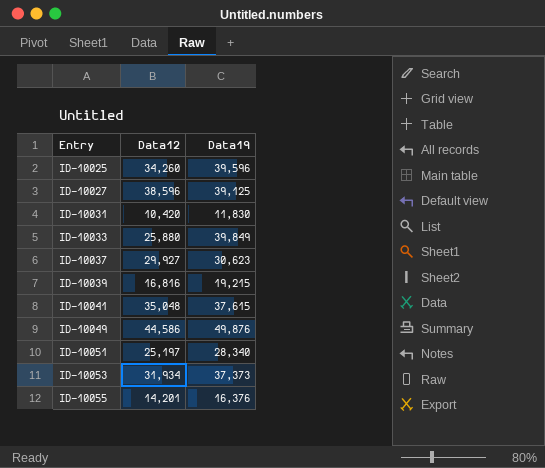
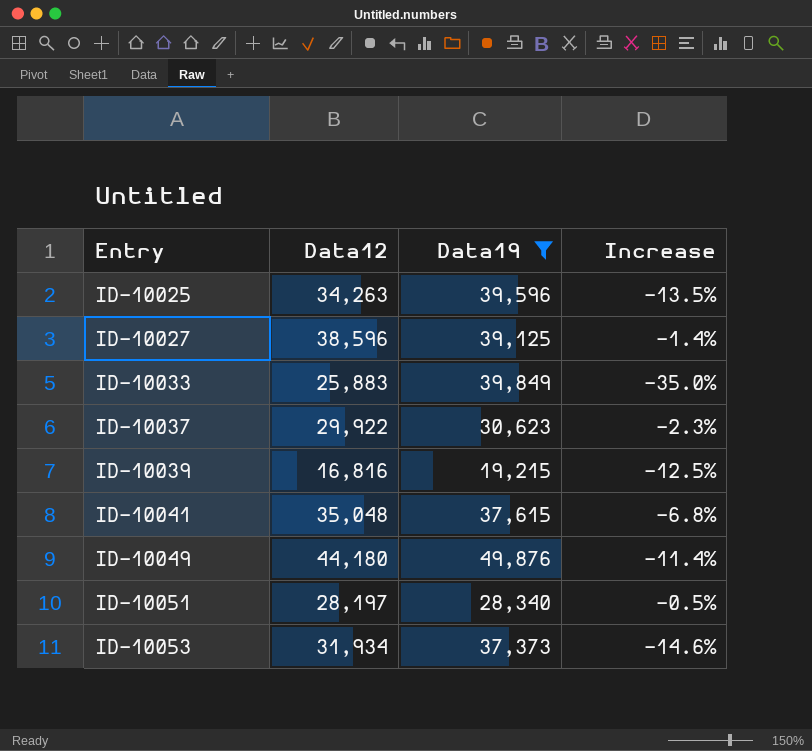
filter: none -> Data19 >= 19,215
column Increase | formula: none -> ([Data12] - [Data19]) / [Data19]
ID-10025 | Data12: 34,260 -> 34,263
ID-10033 | Data12: 25,880 -> 25,883
ID-10037 | Data12: 29,927 -> 29,922
ID-10049 | Data12: 44,586 -> 44,180
ID-10051 | Data12: 25,197 -> 28,197

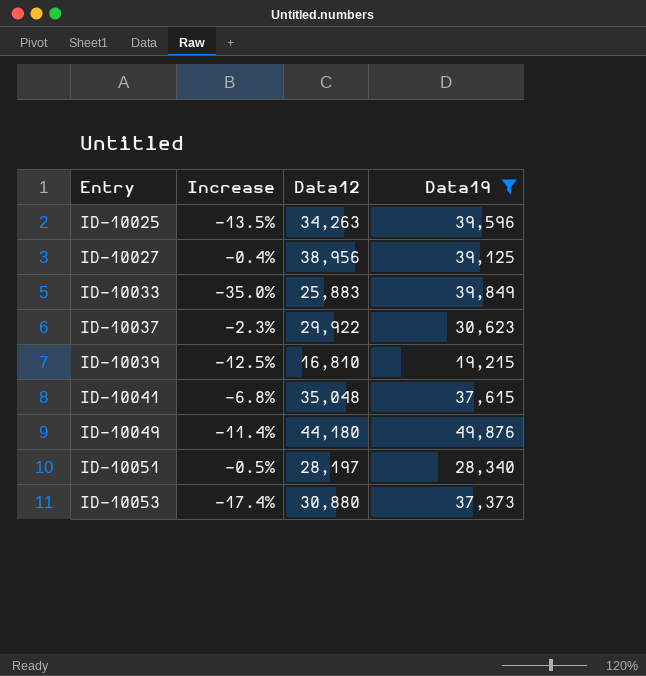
column Increase | position: 4 -> 2
ID-10027 | Increase: -1.4% -> -0.4%
ID-10027 | Data12: 38,596 -> 38,956
ID-10039 | Data12: 16,816 -> 16,810
ID-10053 | Increase: -14.6% -> -17.4%
ID-10053 | Data12: 31,934 -> 30,880

